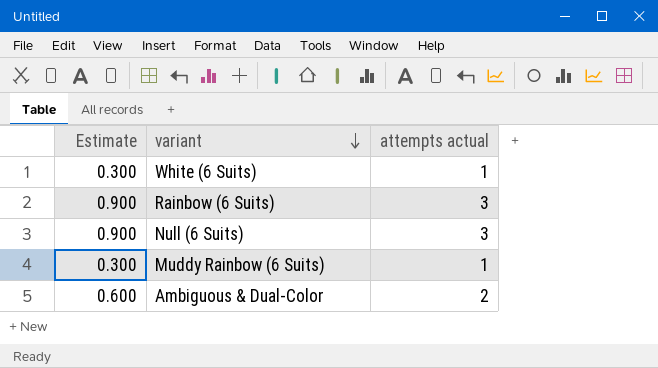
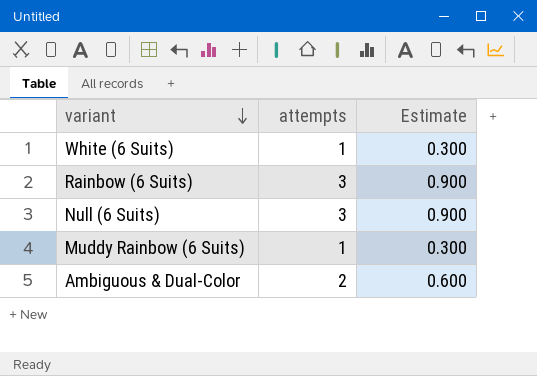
column name: attempts actual -> attempts
column Estimate | position: 1 -> 3

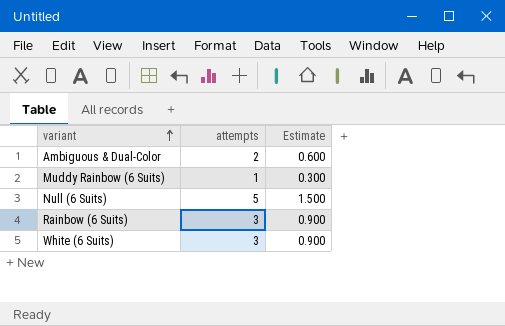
row order: variant descending -> variant ascending
Null (6 Suits) | attempts: 3 -> 5
Null (6 Suits) | Estimate: 0.900 -> 1.500
White (6 Suits) | attempts: 1 -> 3
White (6 Suits) | Estimate: 0.300 -> 0.900

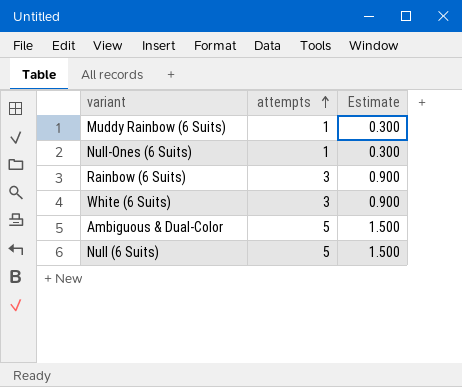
row order: variant ascending -> attempts ascending
row Null-Ones (6 Suits): none -> 1 | 0.300
Ambiguous & Dual-Color | attempts: 2 -> 5
Ambiguous & Dual-Color | Estimate: 0.600 -> 1.500

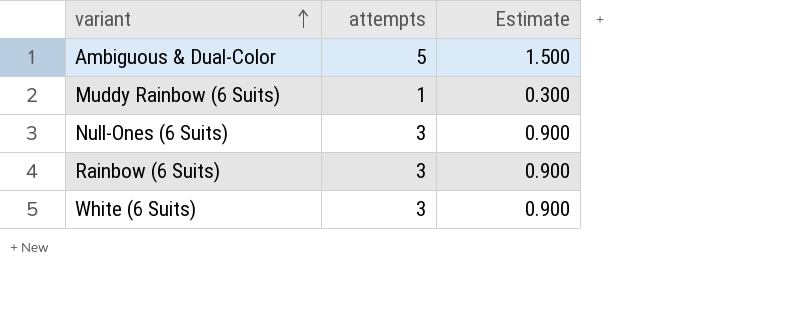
row order: attempts ascending -> variant ascending
row Null (6 Suits): 5 | 1.500 -> none
Null-Ones (6 Suits) | attempts: 1 -> 3
Null-Ones (6 Suits) | Estimate: 0.300 -> 0.900

